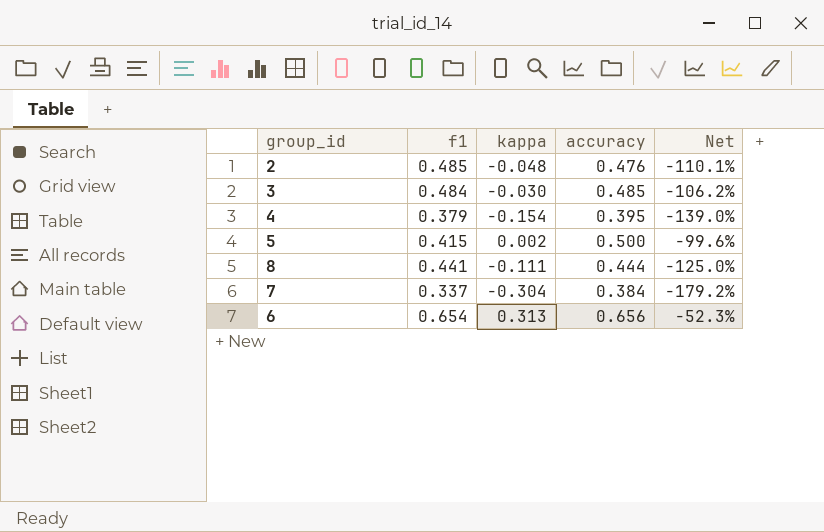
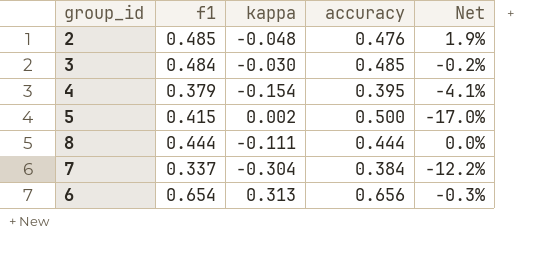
column Net | formula: ([kappa] - [accuracy]) / [accuracy] -> ([f1] - [accuracy]) / [accuracy]
8 | f1: 0.441 -> 0.444

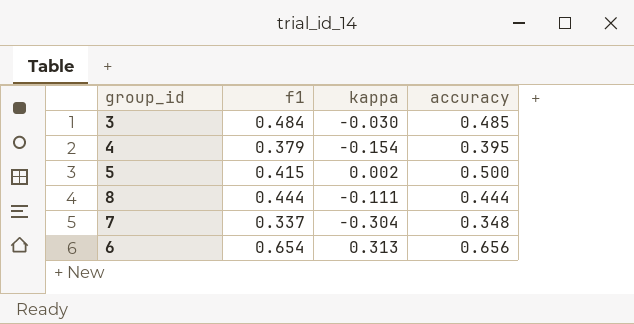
column Net | formula: ([f1] - [accuracy]) / [accuracy] -> none
row 2: 0.485 | -0.048 | 0.476 | 1.9% -> none
7 | accuracy: 0.384 -> 0.348

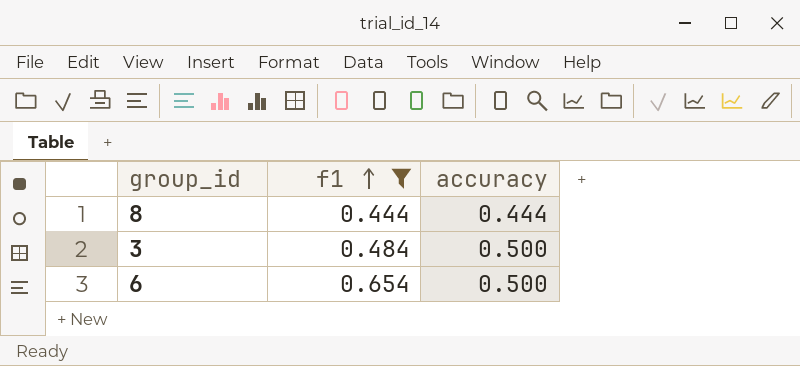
filter: none -> f1 >= 0.444
row order: none -> f1 ascending
column kappa | position: 3 -> none
3 | accuracy: 0.485 -> 0.500
6 | accuracy: 0.656 -> 0.500

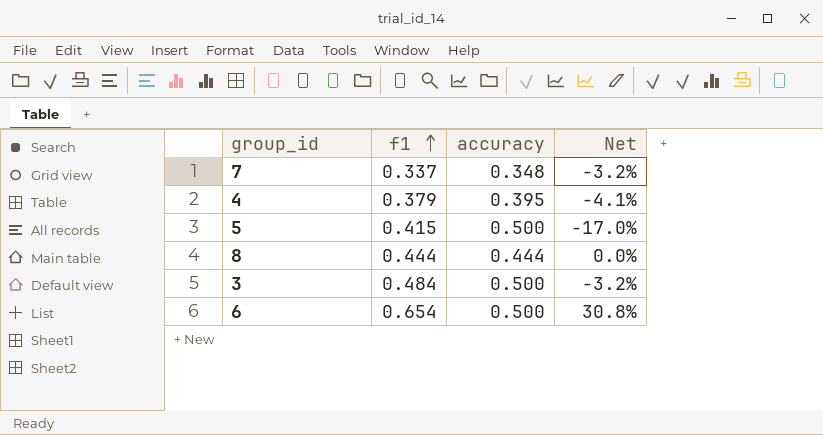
filter: f1 >= 0.444 -> none
column Net | formula: none -> ([f1] - [accuracy]) / [accuracy]

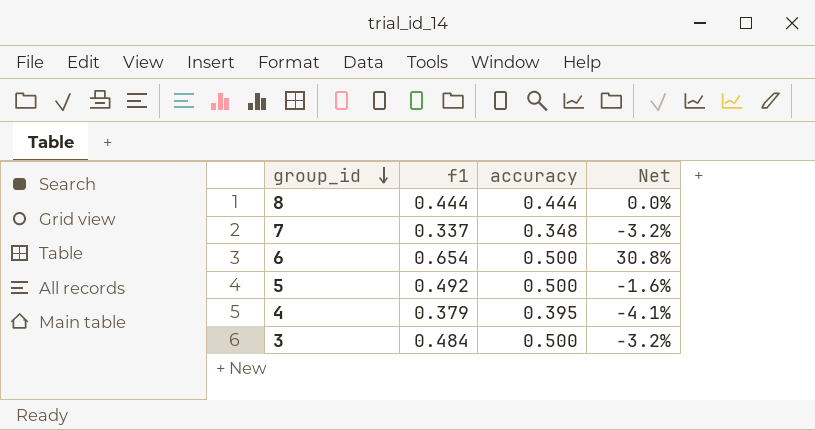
row order: f1 ascending -> group_id descending
5 | f1: 0.415 -> 0.492
5 | Net: -17.0% -> -1.6%

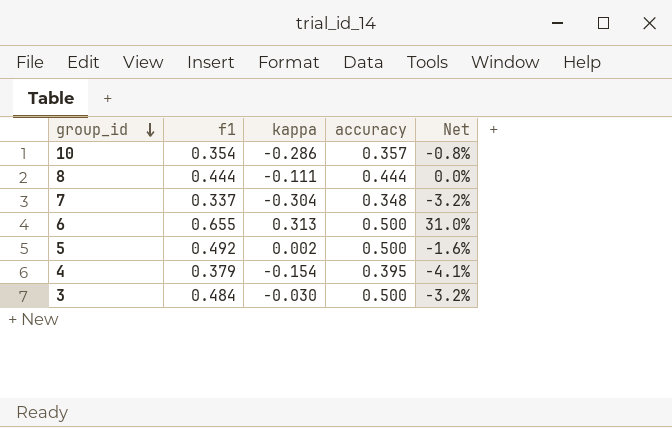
column kappa | position: none -> 3
row 10: none -> 0.354 | -0.286 | 0.357 | -0.8%
6 | f1: 0.654 -> 0.655
6 | Net: 30.8% -> 31.0%

